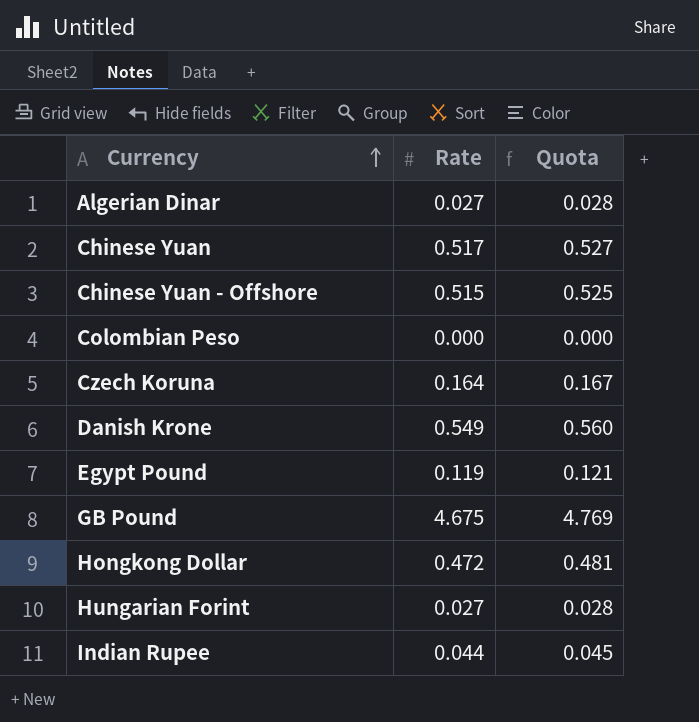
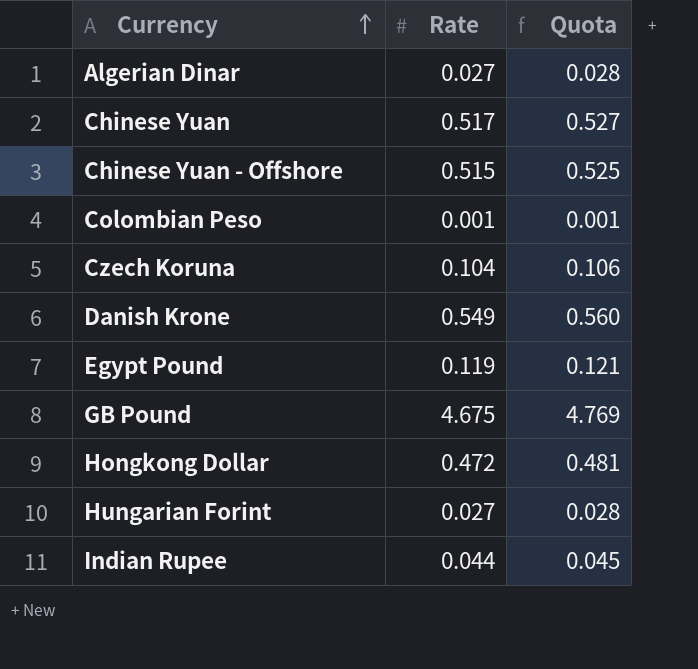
Colombian Peso | Rate: 0.000 -> 0.001
Colombian Peso | Quota: 0.000 -> 0.001
Czech Koruna | Rate: 0.164 -> 0.104
Czech Koruna | Quota: 0.167 -> 0.106

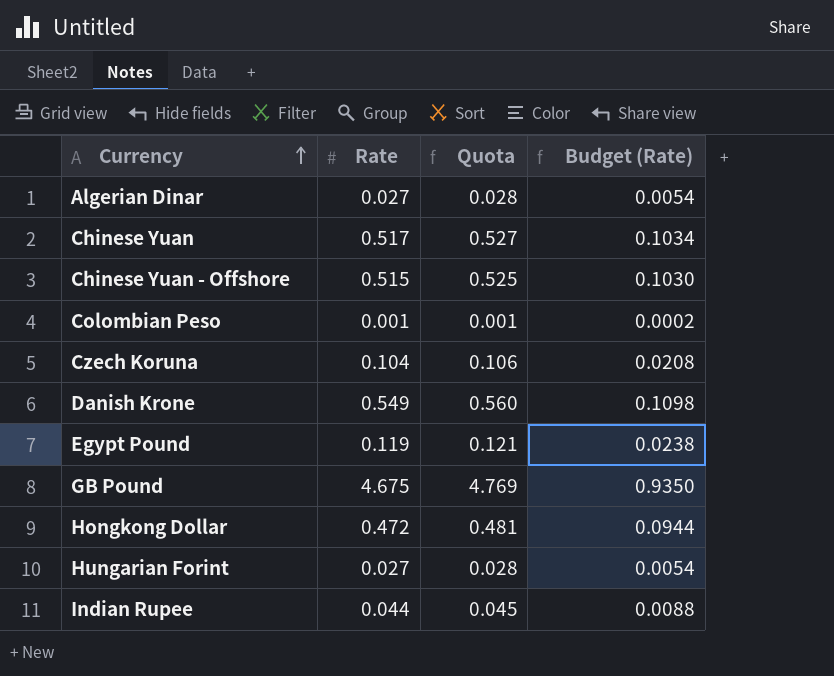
column Budget (Rate) | formula: none -> [Rate] * 0.2

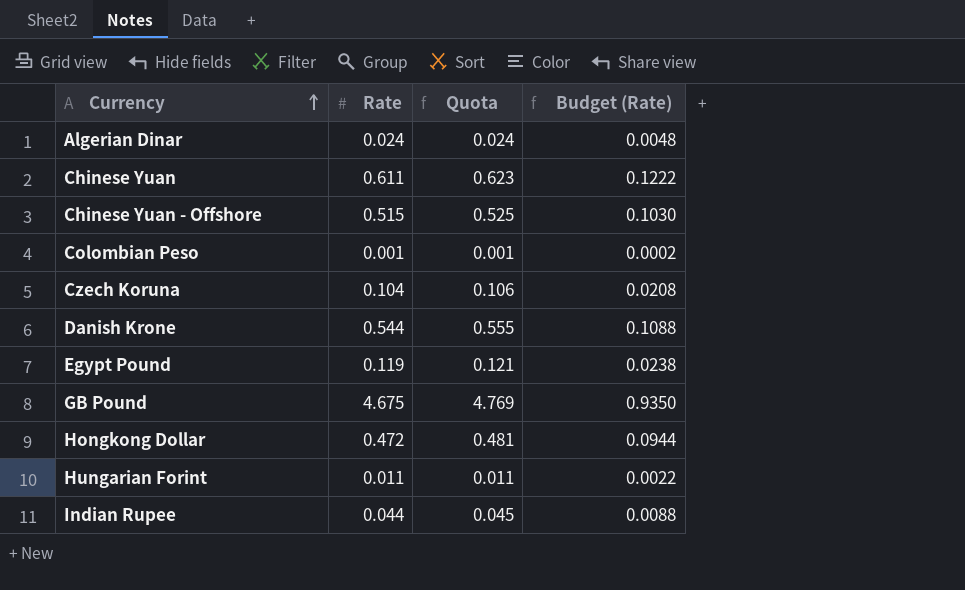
Algerian Dinar | Rate: 0.027 -> 0.024
Algerian Dinar | Quota: 0.028 -> 0.024
Algerian Dinar | Budget (Rate): 0.0054 -> 0.0048
Chinese Yuan | Rate: 0.517 -> 0.611
Chinese Yuan | Quota: 0.527 -> 0.623
Chinese Yuan | Budget (Rate): 0.1034 -> 0.1222
Danish Krone | Rate: 0.549 -> 0.544
Danish Krone | Quota: 0.560 -> 0.555
Danish Krone | Budget (Rate): 0.1098 -> 0.1088
Hungarian Forint | Rate: 0.027 -> 0.011
Hungarian Forint | Quota: 0.028 -> 0.011
Hungarian Forint | Budget (Rate): 0.0054 -> 0.0022

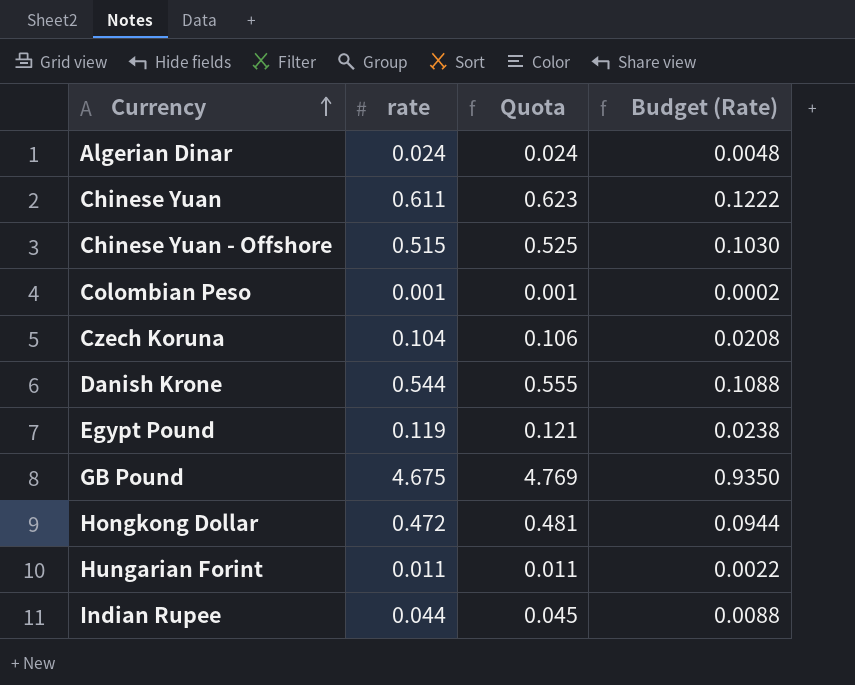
column name: Rate -> rate

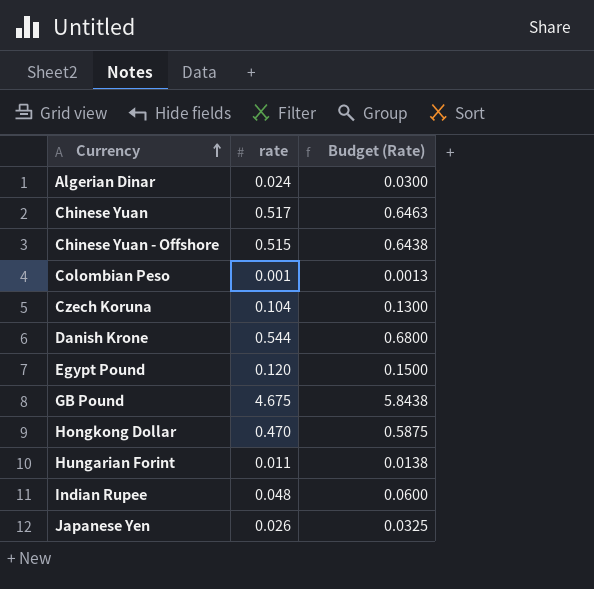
column Quota | formula: [rate] * 1.02 -> none
column Budget (Rate) | formula: [rate] * 0.2 -> [rate] * 1.25
Chinese Yuan | rate: 0.611 -> 0.517
Egypt Pound | rate: 0.119 -> 0.120
Hongkong Dollar | rate: 0.472 -> 0.470
Indian Rupee | rate: 0.044 -> 0.048
row Japanese Yen: none -> 0.026 | 0.0325

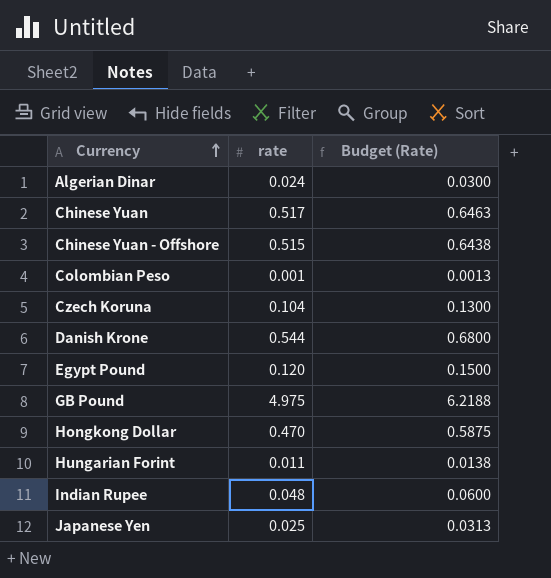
GB Pound | rate: 4.675 -> 4.975
GB Pound | Budget (Rate): 5.8438 -> 6.2188
Japanese Yen | rate: 0.026 -> 0.025
Japanese Yen | Budget (Rate): 0.0325 -> 0.0313

